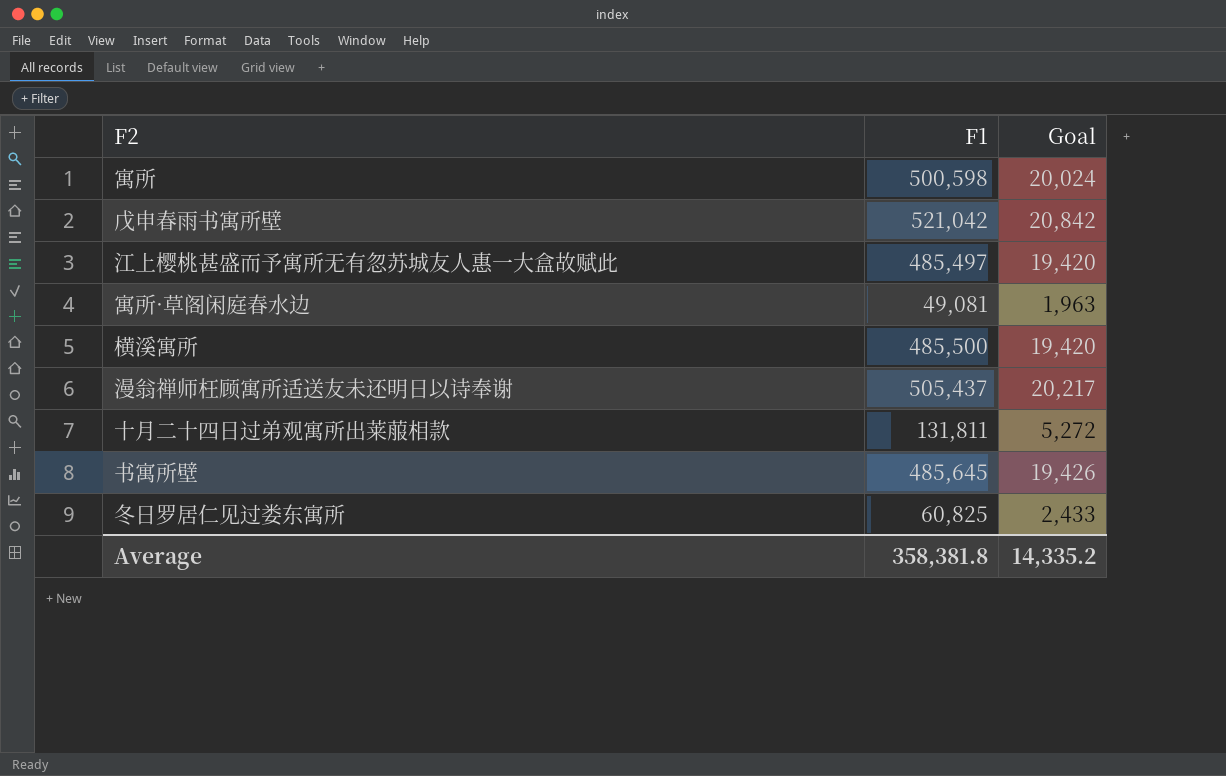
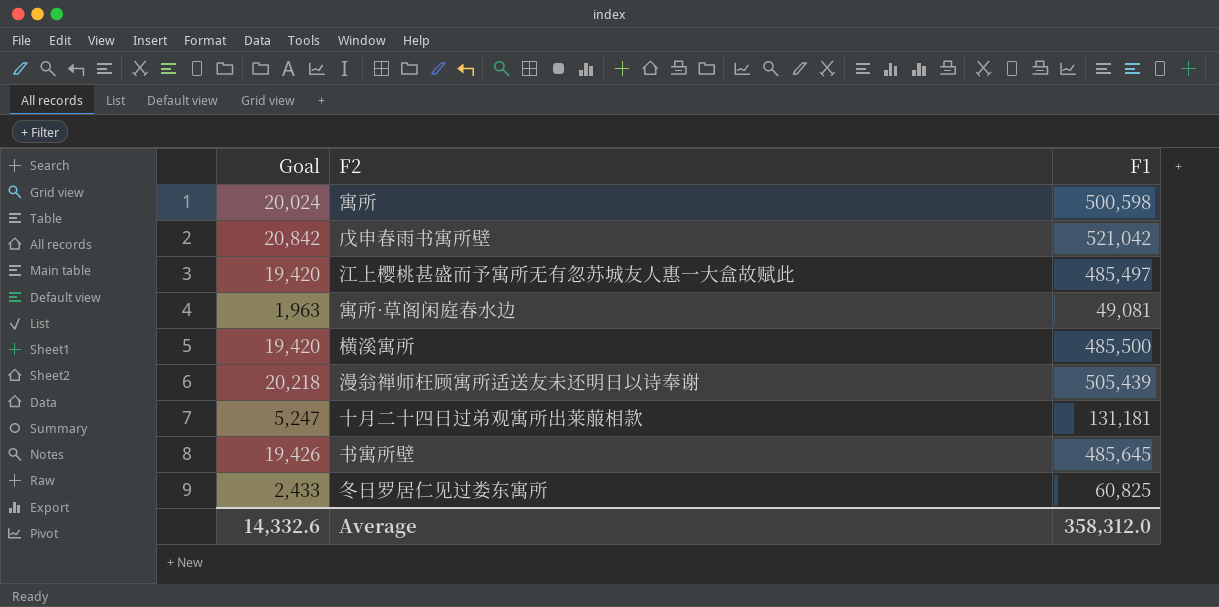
column Goal | position: 3 -> 1
漫翁禅师枉顾寓所适送友未还明日以诗奉谢 | Goal: 20,217 -> 20,218
漫翁禅师枉顾寓所适送友未还明日以诗奉谢 | F1: 505,437 -> 505,439
十月二十四日过弟观寓所出莱菔相款 | Goal: 5,272 -> 5,247
十月二十四日过弟观寓所出莱菔相款 | F1: 131,811 -> 131,181
Average | Goal: 14,335.2 -> 14,332.6
Average | F1: 358,381.8 -> 358,312.0

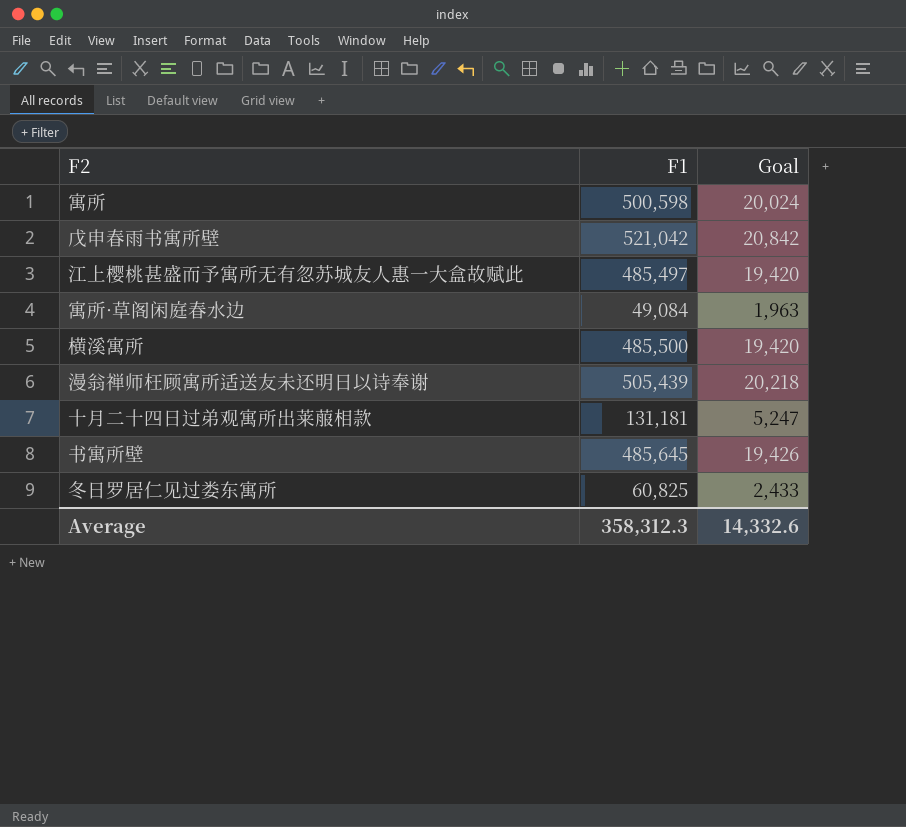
column Goal | position: 1 -> 3
寓所·草阁闲庭春水边 | F1: 49,081 -> 49,084
Average | F1: 358,312.0 -> 358,312.3

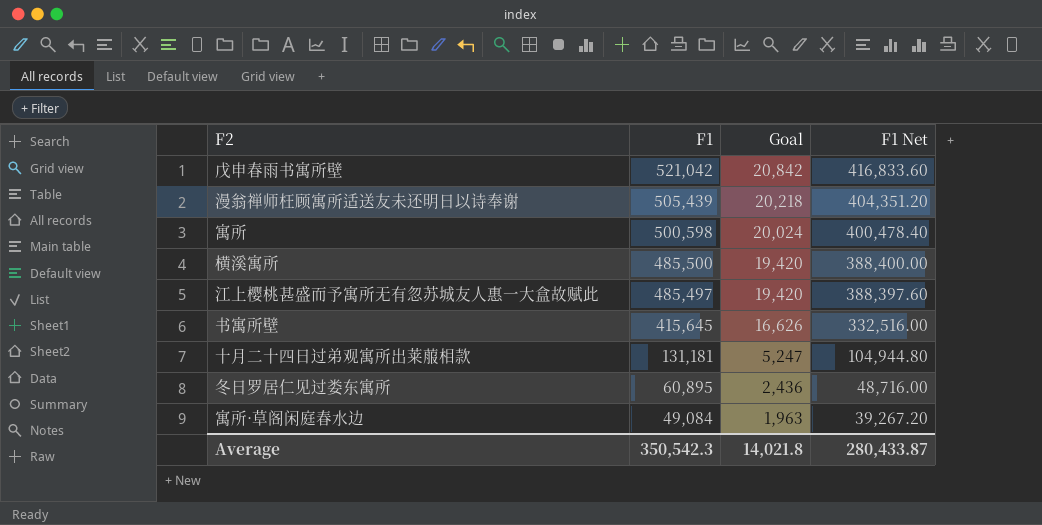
row order: none -> F1 descending
column F1 Net | formula: none -> [F1] * 0.8
书寓所壁 | F1: 485,645 -> 415,645
书寓所壁 | Goal: 19,426 -> 16,626
冬日罗居仁见过娄东寓所 | F1: 60,825 -> 60,895
冬日罗居仁见过娄东寓所 | Goal: 2,433 -> 2,436
Average | F1: 358,312.3 -> 350,542.3
Average | Goal: 14,332.6 -> 14,021.8

